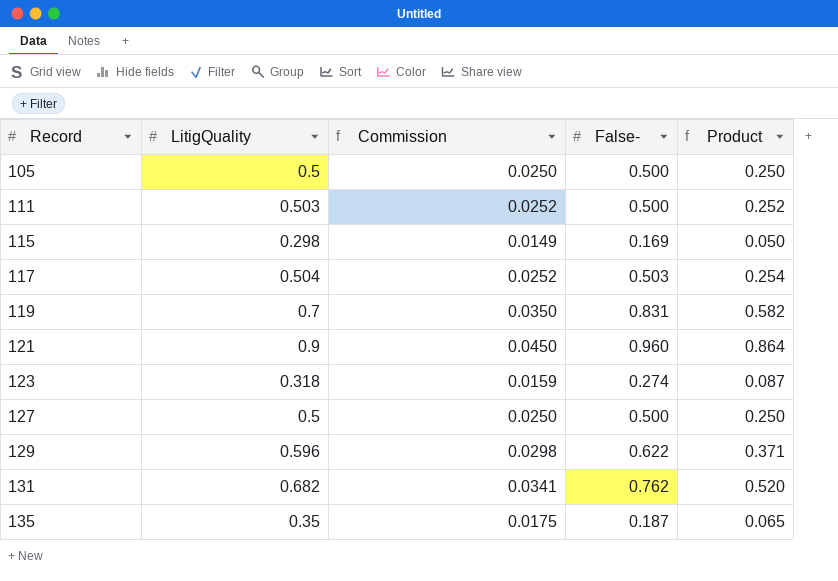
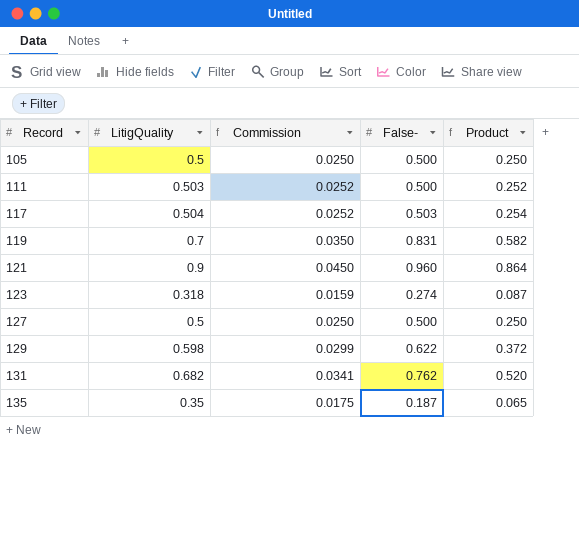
row 115: 0.298 | 0.0149 | 0.169 | 0.050 -> none
129 | LitigQuality: 0.596 -> 0.598
129 | Commission: 0.0298 -> 0.0299
129 | Product: 0.371 -> 0.372

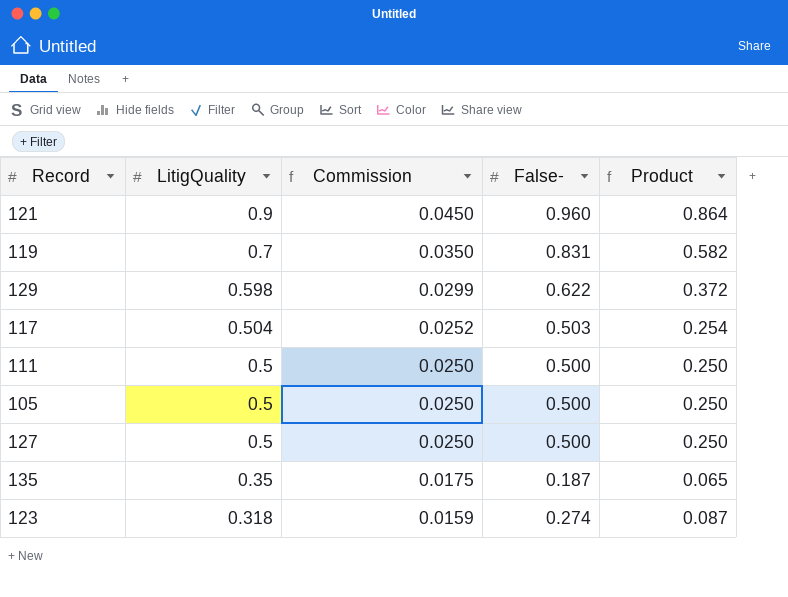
row order: Record ascending -> LitigQuality descending
row 131: 0.682 | 0.0341 | 0.762 | 0.520 -> none
111 | LitigQuality: 0.503 -> 0.5
111 | Commission: 0.0252 -> 0.0250
111 | Product: 0.252 -> 0.250

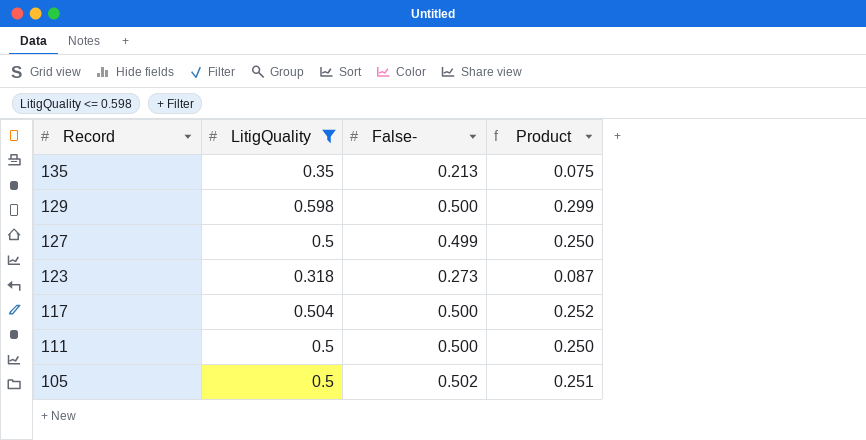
filter: none -> LitigQuality <= 0.598
row order: LitigQuality descending -> Record descending
column Commission | formula: [LitigQuality] * 0.05 -> none
135 | False-: 0.187 -> 0.213
135 | Product: 0.065 -> 0.075
129 | False-: 0.622 -> 0.500
129 | Product: 0.372 -> 0.299
127 | False-: 0.500 -> 0.499
123 | False-: 0.274 -> 0.273
117 | False-: 0.503 -> 0.500
117 | Product: 0.254 -> 0.252
105 | False-: 0.500 -> 0.502
105 | Product: 0.250 -> 0.251

